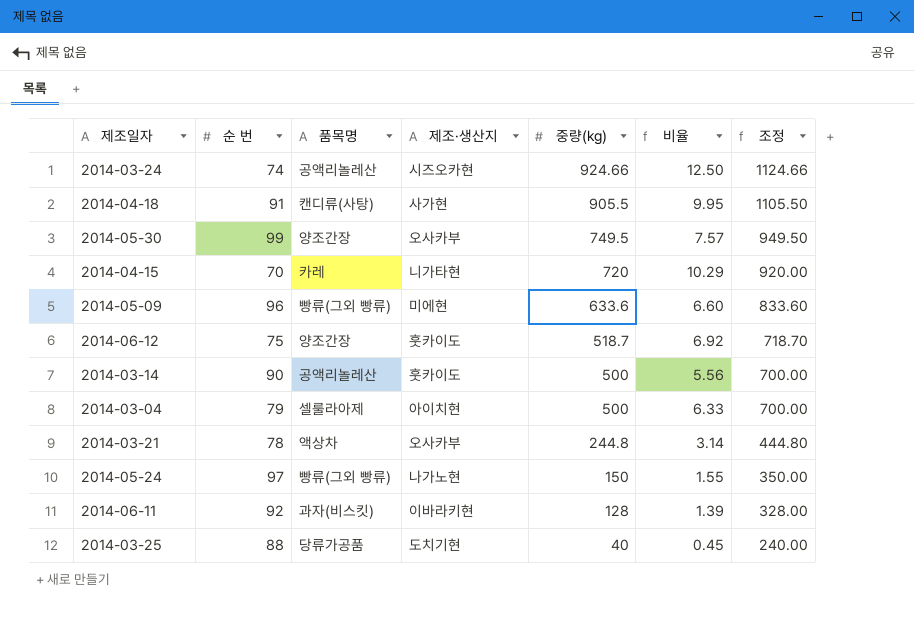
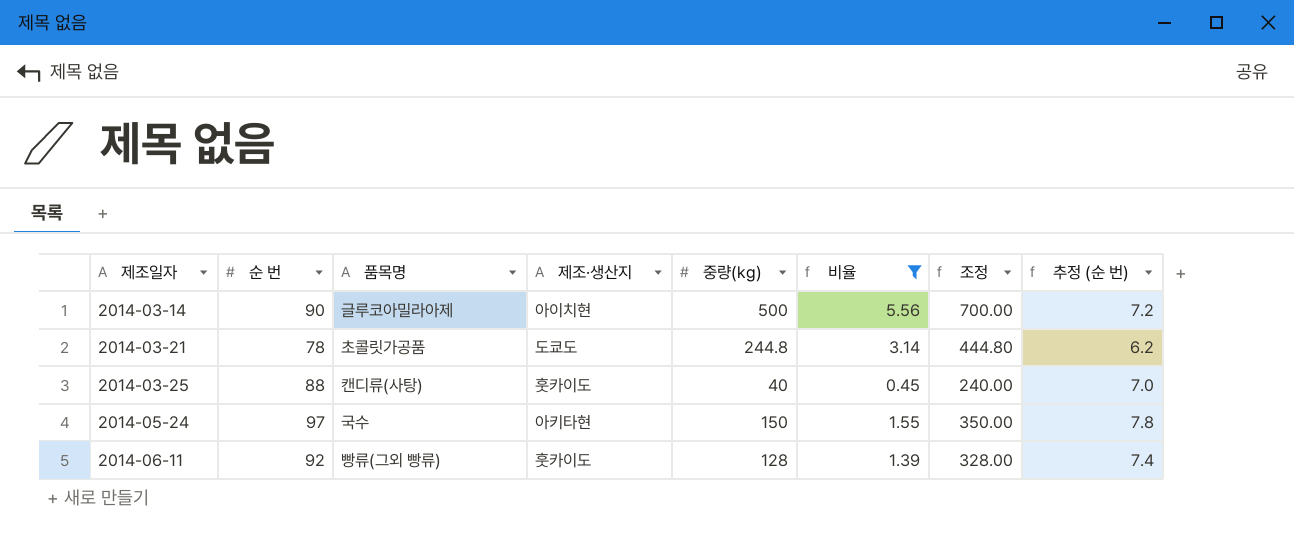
filter: none -> 비율 <= 5.56
row order: 중량(kg) descending -> 제조일자 ascending
column 추정 (순 번) | formula: none -> [순 번] * 0.08
2014-03-14 | 품목명: 공액리놀레산 -> 글루코아밀라아제
2014-03-14 | 제조·생산지: 훗카이도 -> 아이치현
2014-03-21 | 품목명: 액상차 -> 초콜릿가공품
2014-03-21 | 제조·생산지: 오사카부 -> 도쿄도
2014-03-25 | 품목명: 당류가공품 -> 캔디류(사탕)
2014-03-25 | 제조·생산지: 도치기현 -> 훗카이도
2014-05-24 | 품목명: 빵류(그외 빵류) -> 국수
2014-05-24 | 제조·생산지: 나가노현 -> 아키타현
2014-06-11 | 품목명: 과자(비스킷) -> 빵류(그외 빵류)
2014-06-11 | 제조·생산지: 이바라키현 -> 훗카이도

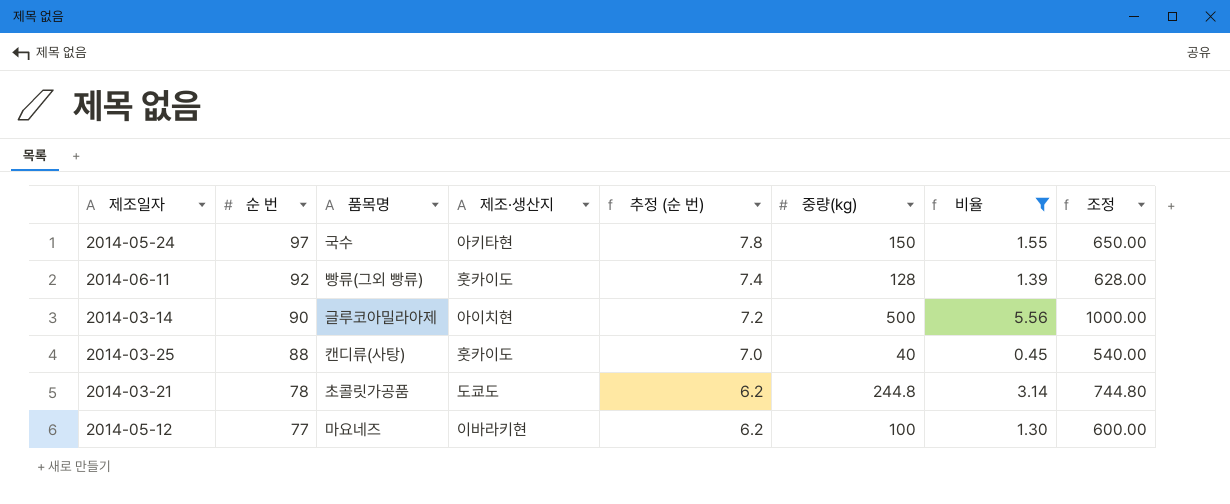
row order: 제조일자 ascending -> 순 번 descending
column 추정 (순 번) | position: 8 -> 5
column 조정 | formula: [중량(kg)] + 200 -> [중량(kg)] + 500
row 2014-05-12: none -> 77 | 마요네즈 | 이바라키현 | 6.2 | 100 | 1.30 | 600.00

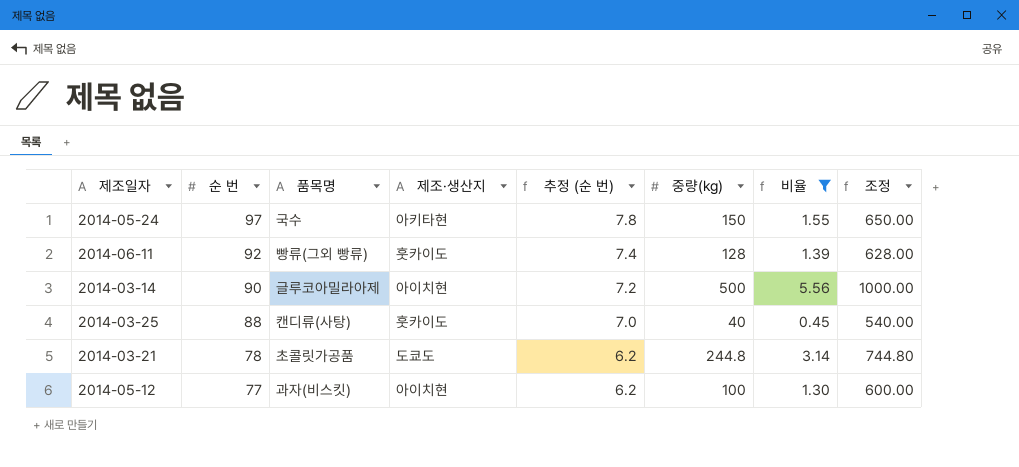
2014-05-12 | 품목명: 마요네즈 -> 과자(비스킷)
2014-05-12 | 제조·생산지: 이바라키현 -> 아이치현

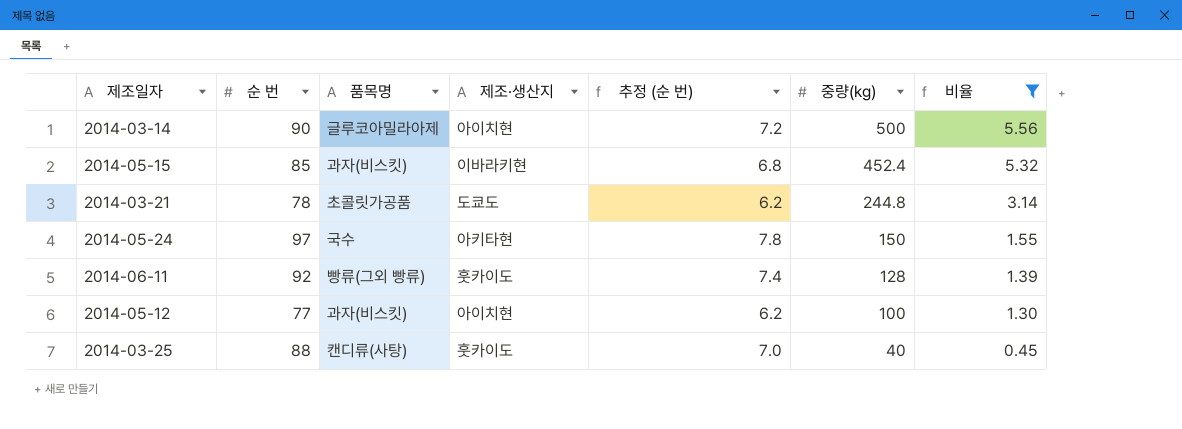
row order: 순 번 descending -> 중량(kg) descending
column 조정 | formula: [중량(kg)] + 500 -> none
row 2014-05-15: none -> 85 | 과자(비스킷) | 이바라키현 | 6.8 | 452.4 | 5.32

